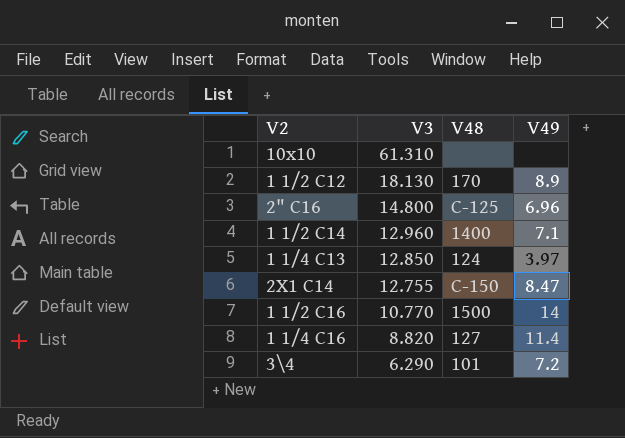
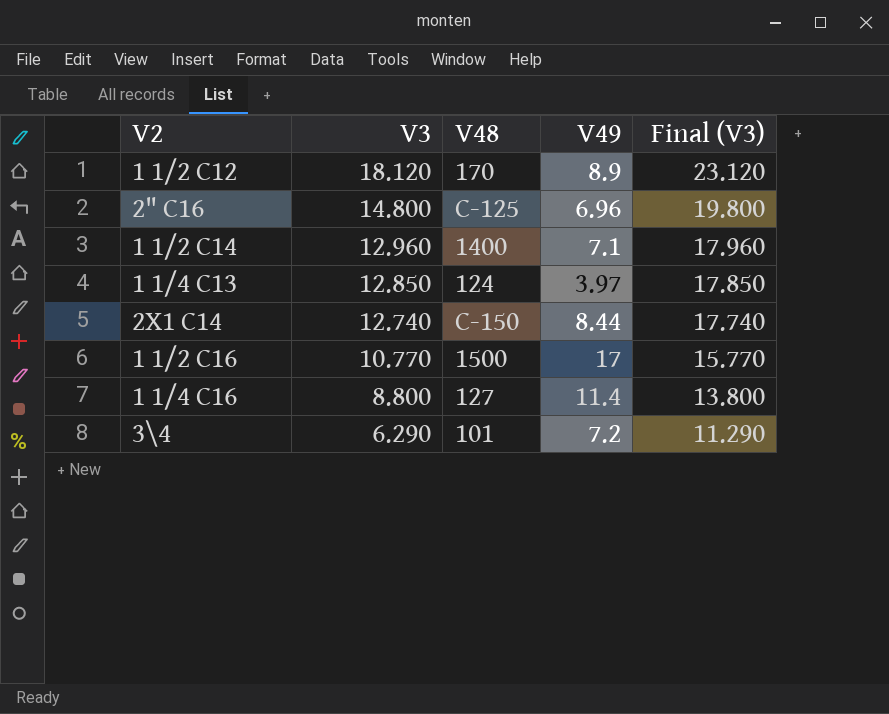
column Final (V3) | formula: none -> [V3] + 5
row 10x10: 61.310 | none | none -> none
1 1/2 C12 | V3: 18.130 -> 18.120
2X1 C14 | V3: 12.755 -> 12.740
2X1 C14 | V49: 8.47 -> 8.44
1 1/2 C16 | V49: 14 -> 17
1 1/4 C16 | V3: 8.820 -> 8.800

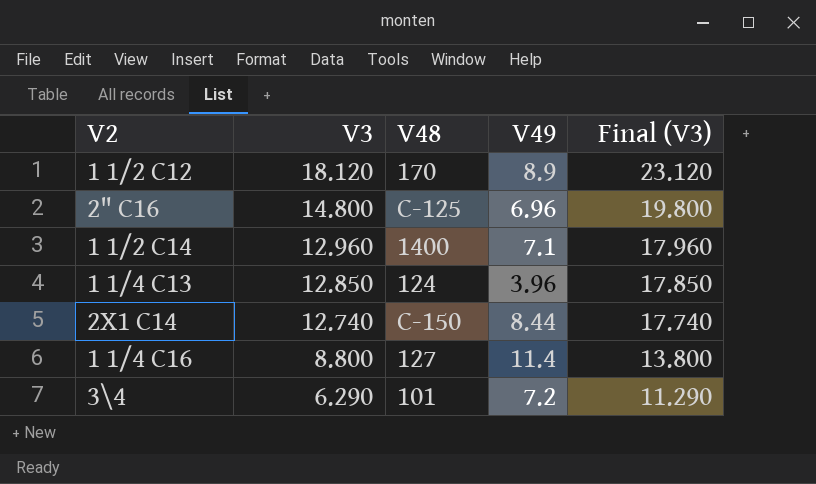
row 1 1/2 C16: 10.770 | 1500 | 17 | 15.770 -> none
1 1/4 C13 | V49: 3.97 -> 3.96

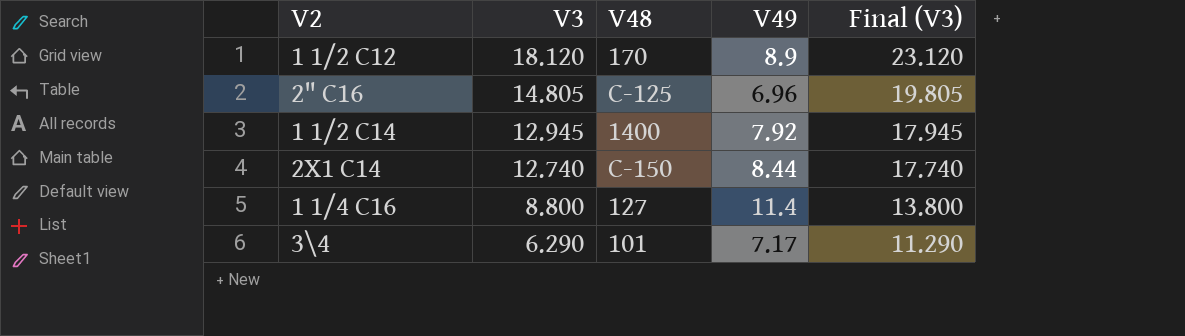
row 1 1/4 C13: 12.850 | 124 | 3.96 | 17.850 -> none
2" C16 | V3: 14.800 -> 14.805
2" C16 | Final (V3): 19.800 -> 19.805
1 1/2 C14 | V3: 12.960 -> 12.945
1 1/2 C14 | V49: 7.1 -> 7.92
1 1/2 C14 | Final (V3): 17.960 -> 17.945
3\4 | V49: 7.2 -> 7.17

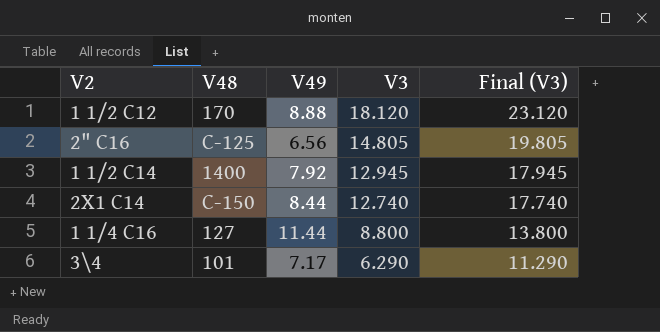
column V3 | position: 2 -> 4
1 1/2 C12 | V49: 8.9 -> 8.88
2" C16 | V49: 6.96 -> 6.56
1 1/4 C16 | V49: 11.4 -> 11.44

